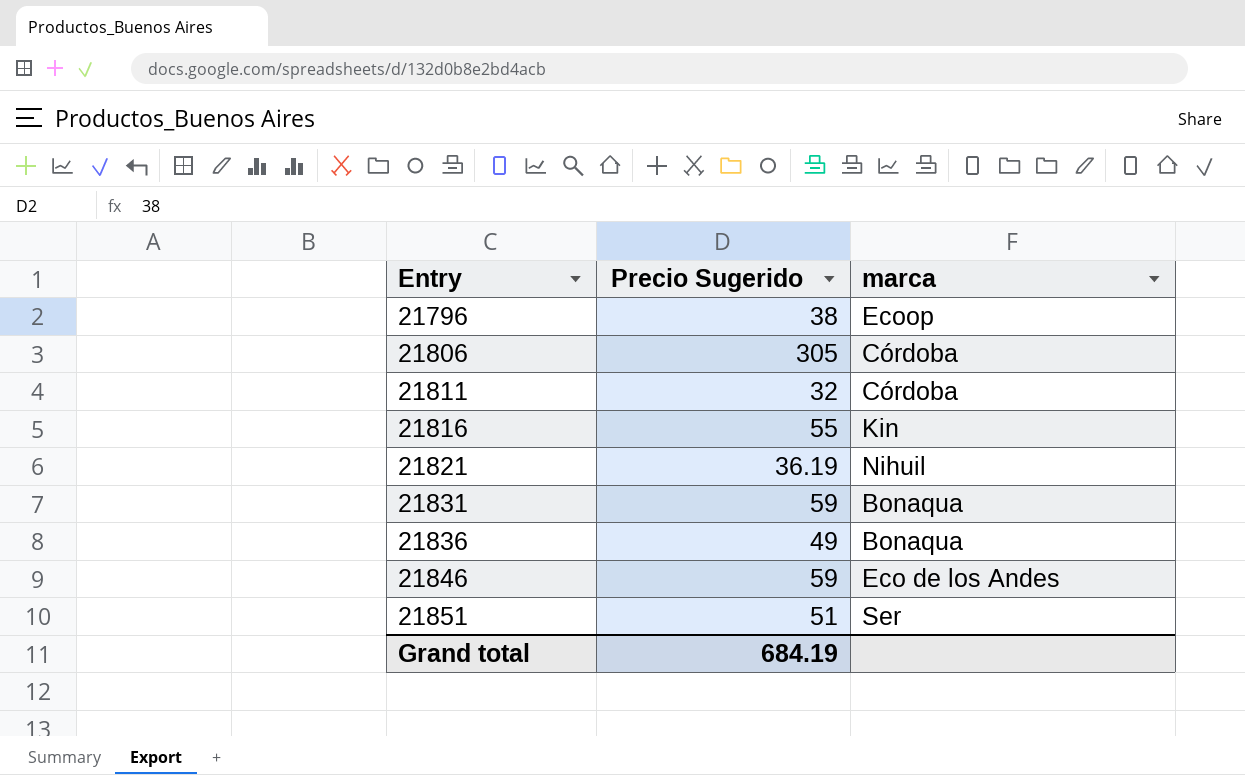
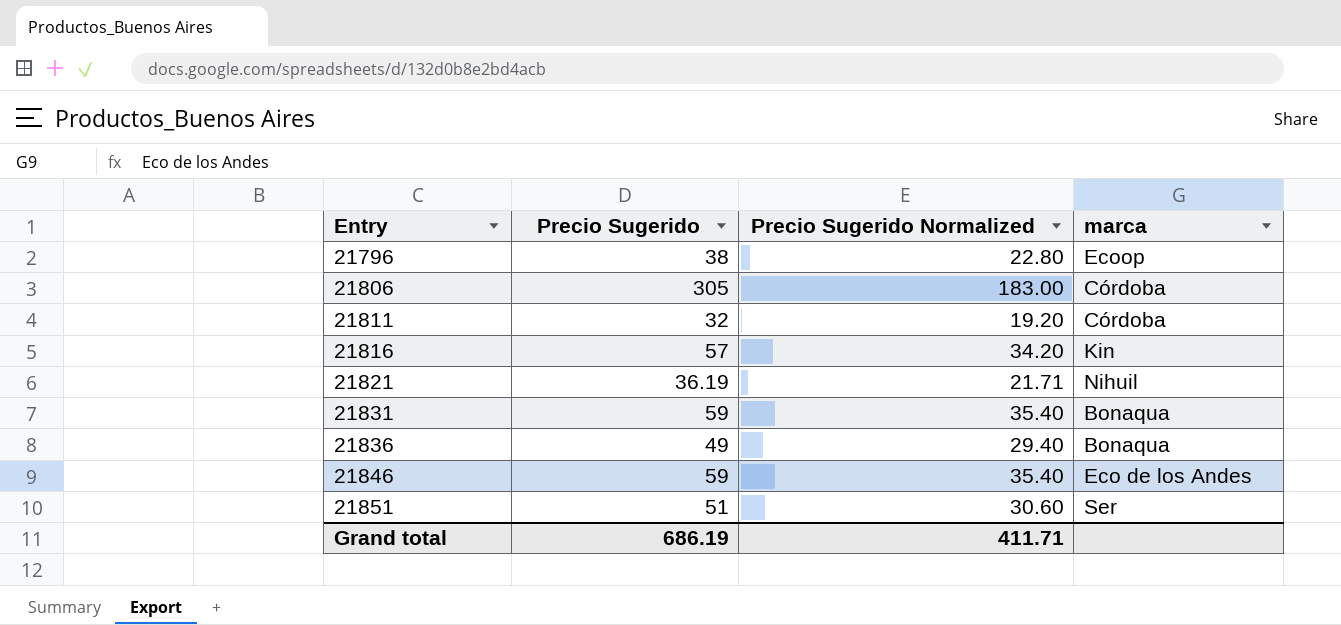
column Precio Sugerido Normalized | formula: none -> [Precio Sugerido] * 0.6
21816 | Precio Sugerido: 55 -> 57
Grand total | Precio Sugerido: 684.19 -> 686.19

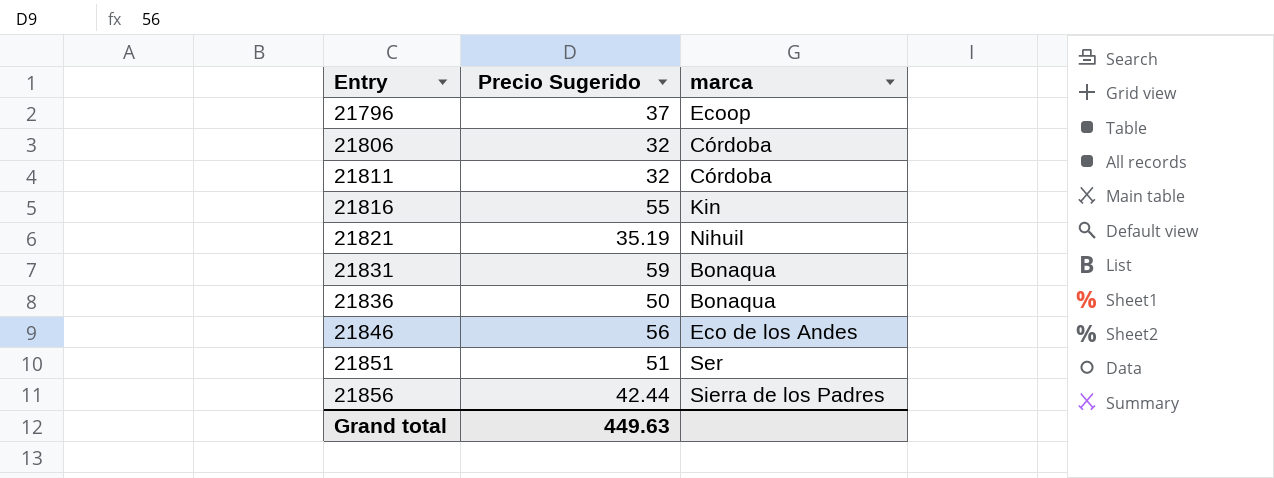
column Precio Sugerido Normalized | formula: [Precio Sugerido] * 0.6 -> none
21796 | Precio Sugerido: 38 -> 37
21806 | Precio Sugerido: 305 -> 32
21816 | Precio Sugerido: 57 -> 55
21821 | Precio Sugerido: 36.19 -> 35.19
21836 | Precio Sugerido: 49 -> 50
21846 | Precio Sugerido: 59 -> 56
row 21856: none -> 42.44 | Sierra de los Padres
Grand total | Precio Sugerido: 686.19 -> 449.63

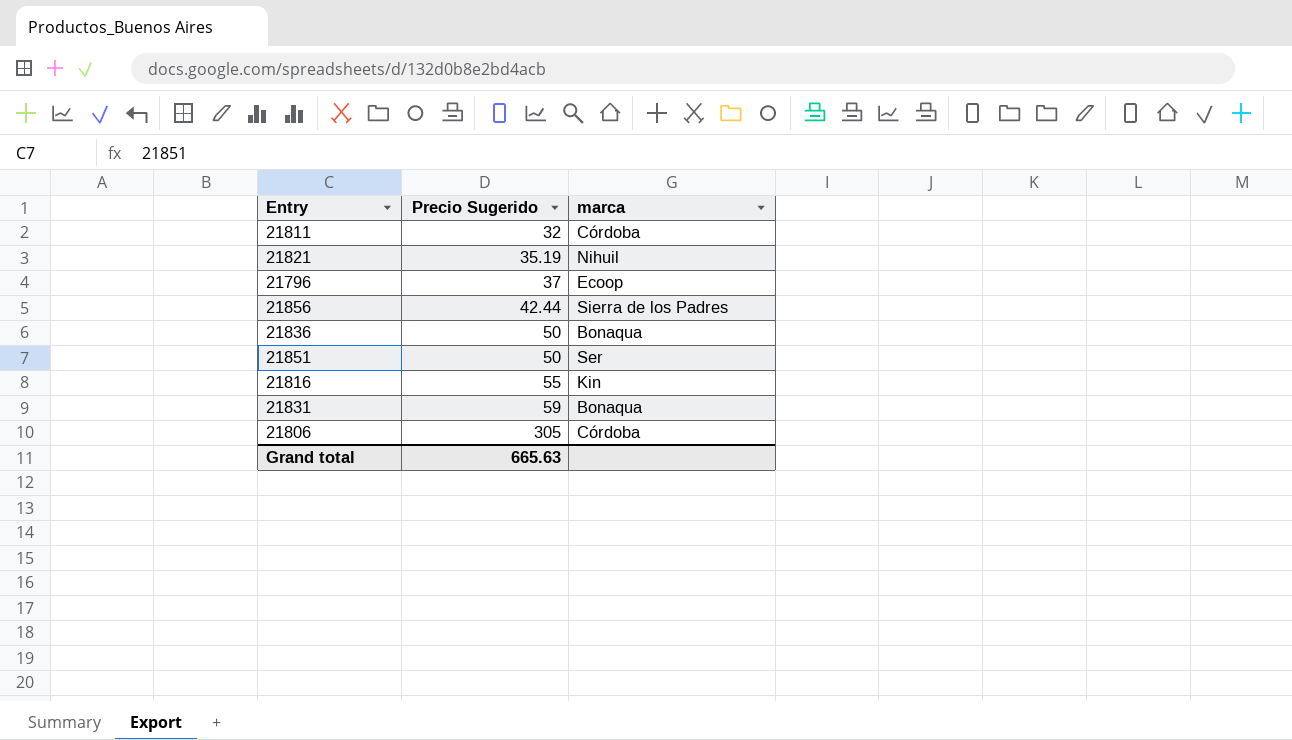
row order: Entry ascending -> Precio Sugerido ascending
row 21846: 56 | Eco de los Andes -> none
21851 | Precio Sugerido: 51 -> 50
21806 | Precio Sugerido: 32 -> 305
Grand total | Precio Sugerido: 449.63 -> 665.63

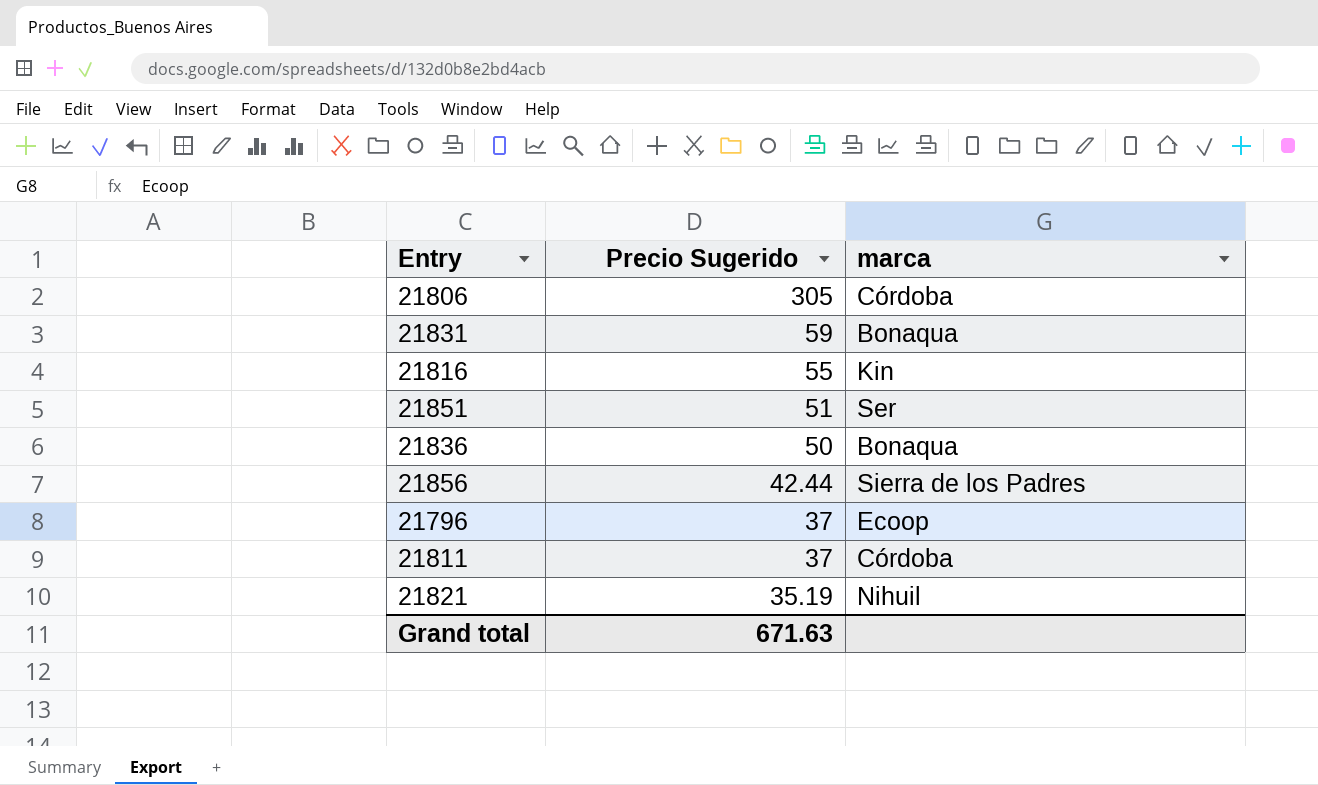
row order: Precio Sugerido ascending -> Precio Sugerido descending
21851 | Precio Sugerido: 50 -> 51
21811 | Precio Sugerido: 32 -> 37
Grand total | Precio Sugerido: 665.63 -> 671.63

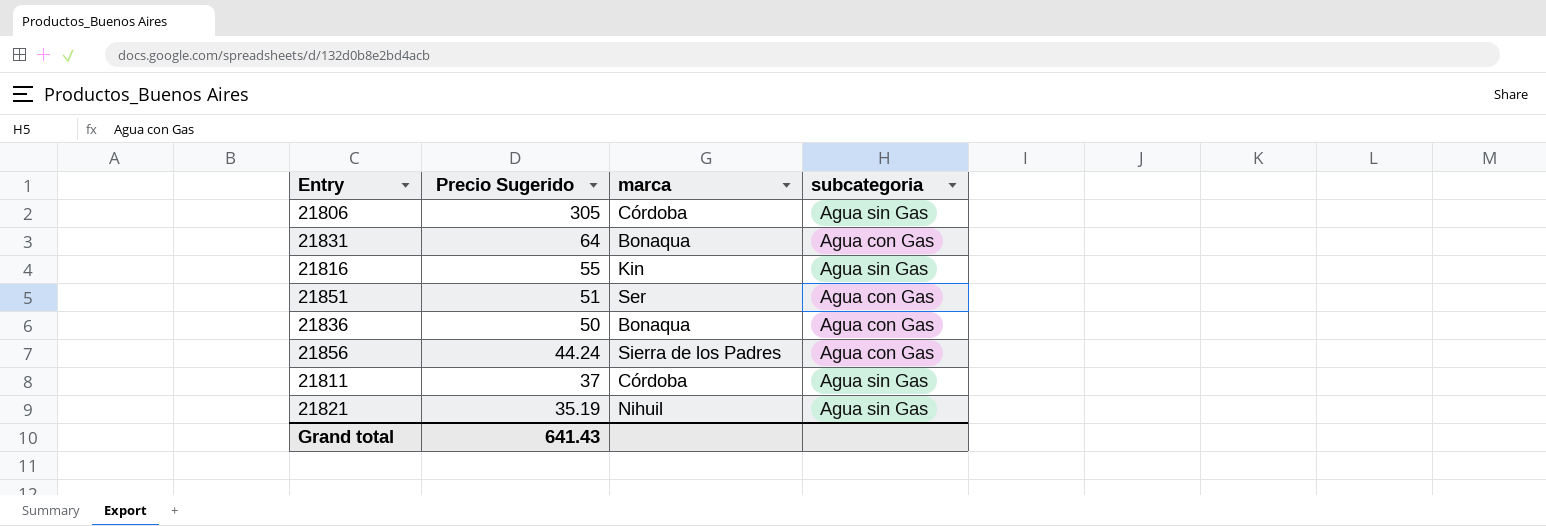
column subcategoria | position: none -> 4
row 21796: 37 | Ecoop -> none
21831 | Precio Sugerido: 59 -> 64
21856 | Precio Sugerido: 42.44 -> 44.24
Grand total | Precio Sugerido: 671.63 -> 641.43

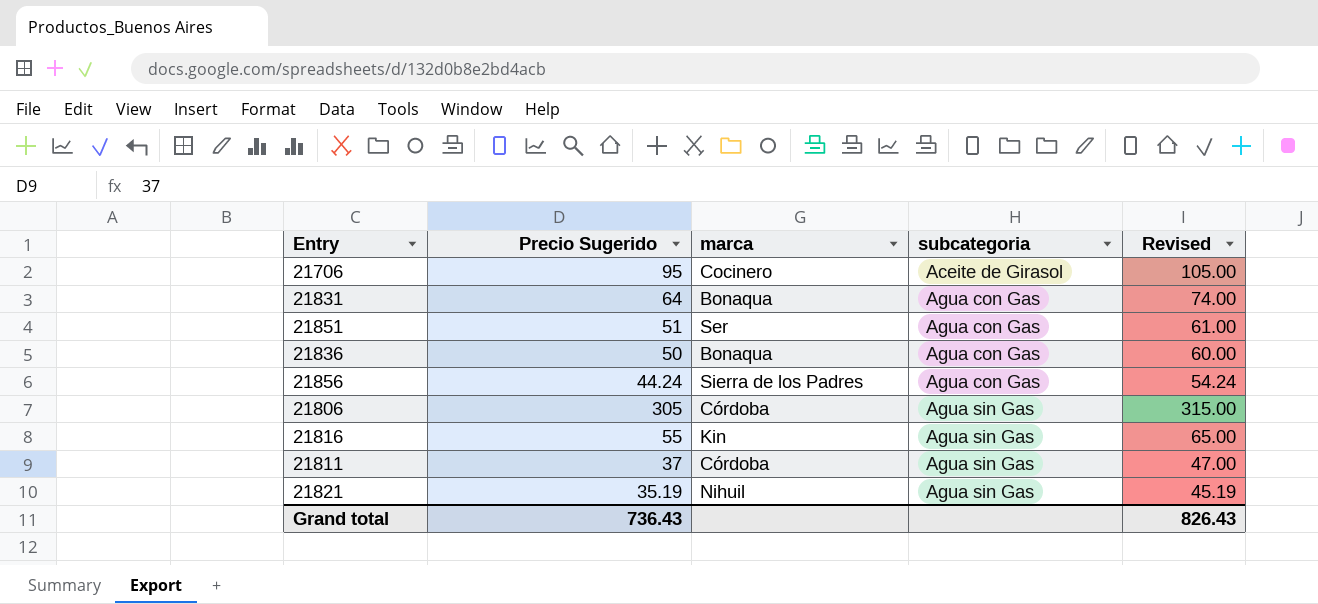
row order: Precio Sugerido descending -> subcategoria ascending
column Revised | formula: none -> [Precio Sugerido] + 10
row 21706: none -> 95 | Cocinero | Aceite de Girasol | 105.00
Grand total | Precio Sugerido: 641.43 -> 736.43

